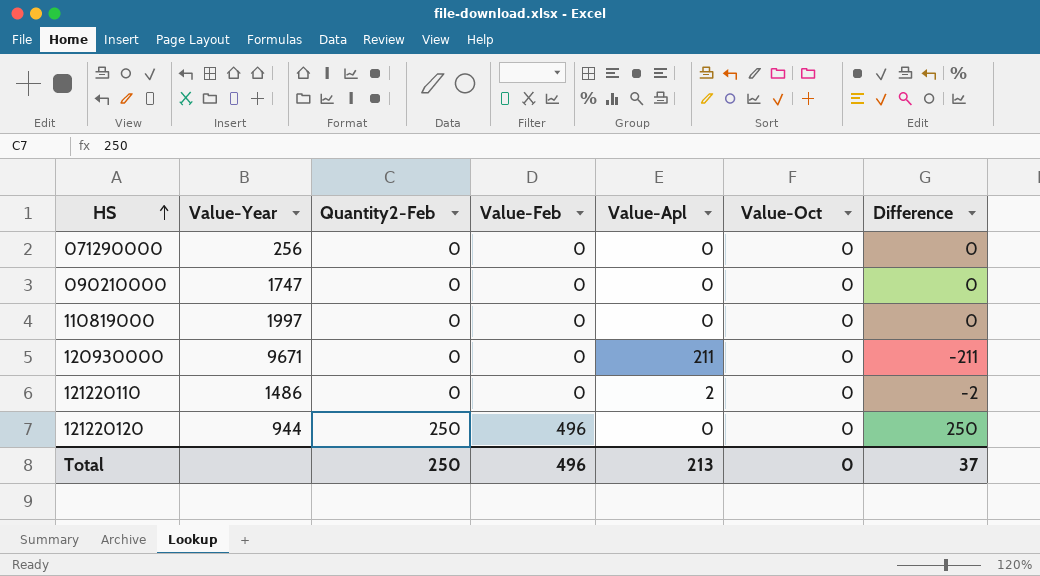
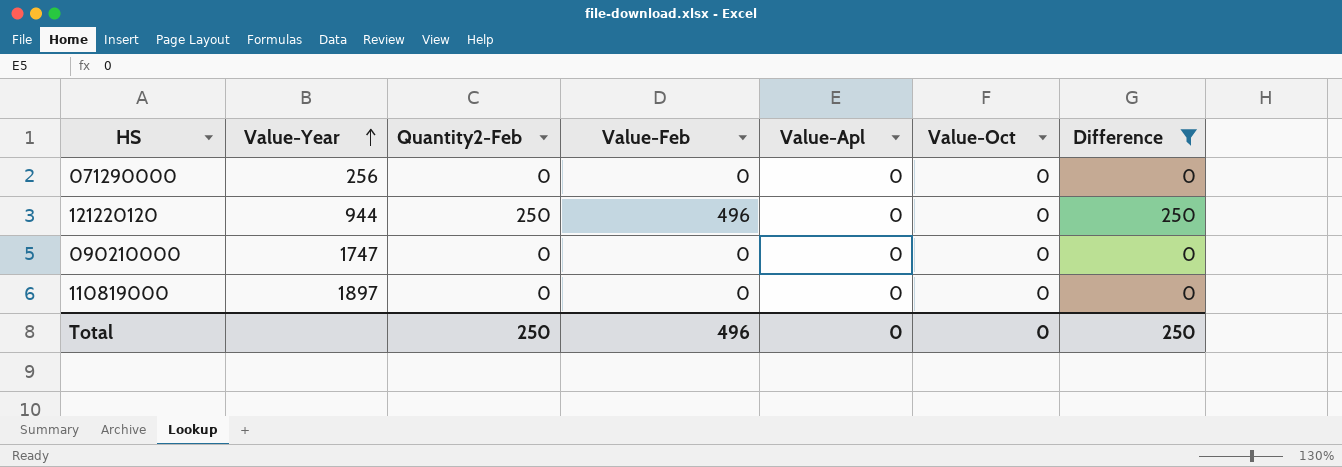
filter: none -> Difference >= 0
row order: HS ascending -> Value-Year ascending
110819000 | Value-Year: 1997 -> 1897
Total | Value-Apl: 213 -> 0
Total | Difference: 37 -> 250

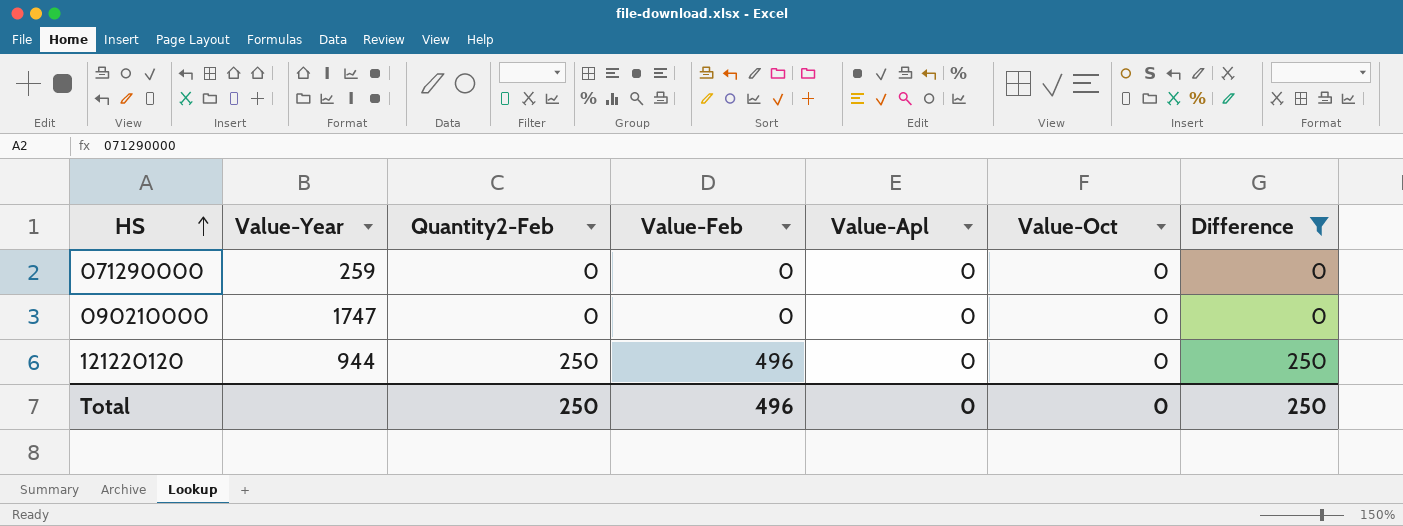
row order: Value-Year ascending -> HS ascending
row 110819000: 1897 | 0 | 0 | 0 | 0 | 0 -> none
071290000 | Value-Year: 256 -> 259

